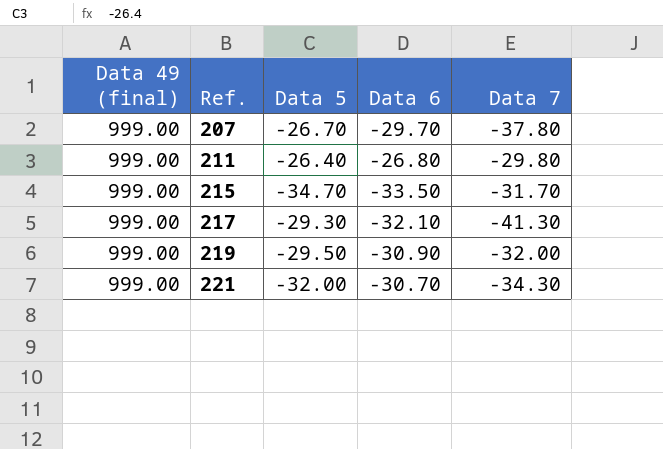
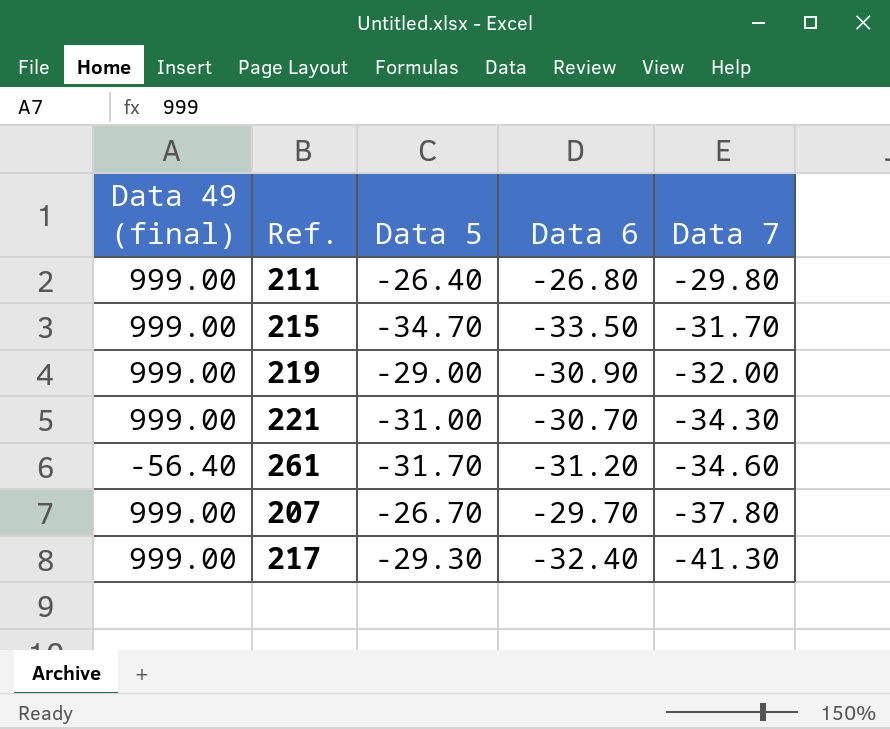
row order: Ref. ascending -> Data 7 descending
219 | Data 5: -29.50 -> -29.00
221 | Data 5: -32.00 -> -31.00
row 261: none -> -56.40 | -31.70 | -31.20 | -34.60
217 | Data 6: -32.10 -> -32.40

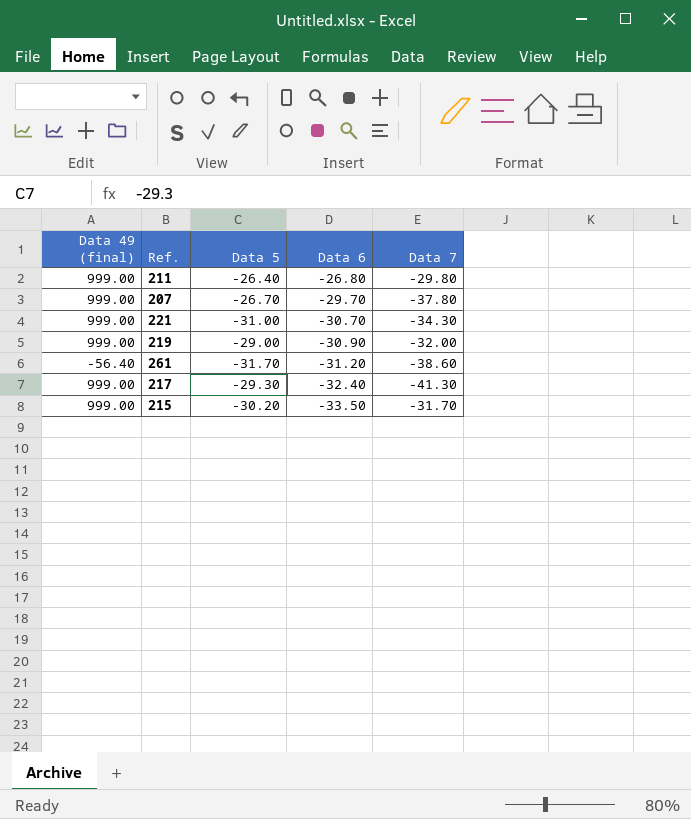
row order: Data 7 descending -> Data 6 descending
261 | Data 7: -34.60 -> -38.60
215 | Data 5: -34.70 -> -30.20

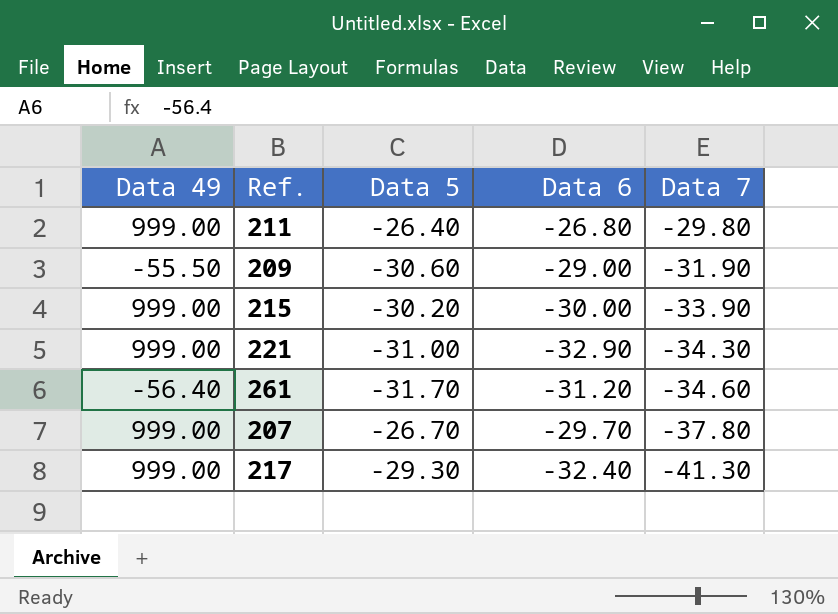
row order: Data 6 descending -> Data 7 descending
column name: Data 49 (final) -> Data 49
row 219: 999.00 | -29.00 | -30.90 | -32.00 -> none
row 209: none -> -55.50 | -30.60 | -29.00 | -31.90
215 | Data 6: -33.50 -> -30.00
215 | Data 7: -31.70 -> -33.90
221 | Data 6: -30.70 -> -32.90
261 | Data 7: -38.60 -> -34.60

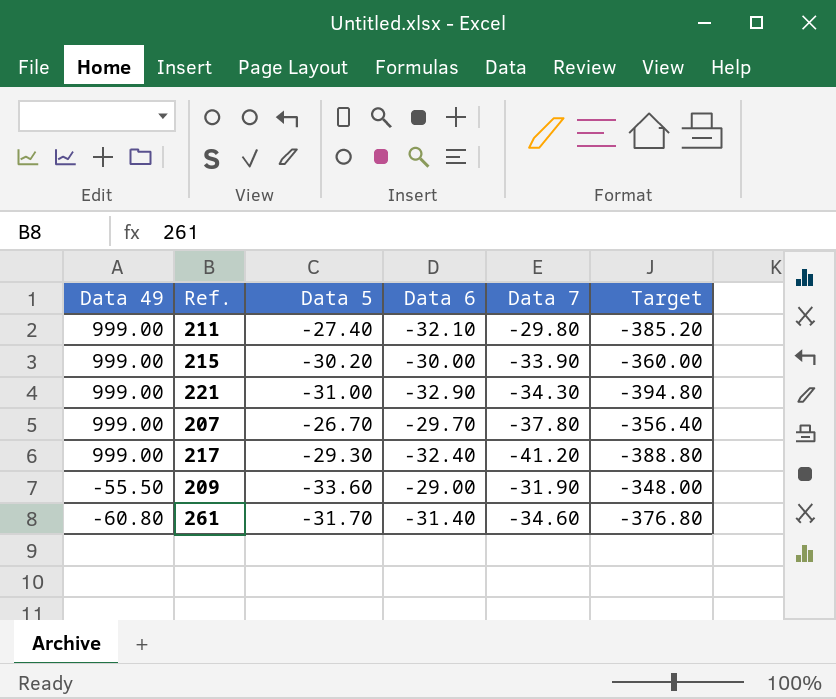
row order: Data 7 descending -> Data 49 descending
column Target | formula: none -> [Data 6] * 12
211 | Data 5: -26.40 -> -27.40
211 | Data 6: -26.80 -> -32.10
217 | Data 7: -41.30 -> -41.20
209 | Data 5: -30.60 -> -33.60
261 | Data 49: -56.40 -> -60.80
261 | Data 6: -31.20 -> -31.40

